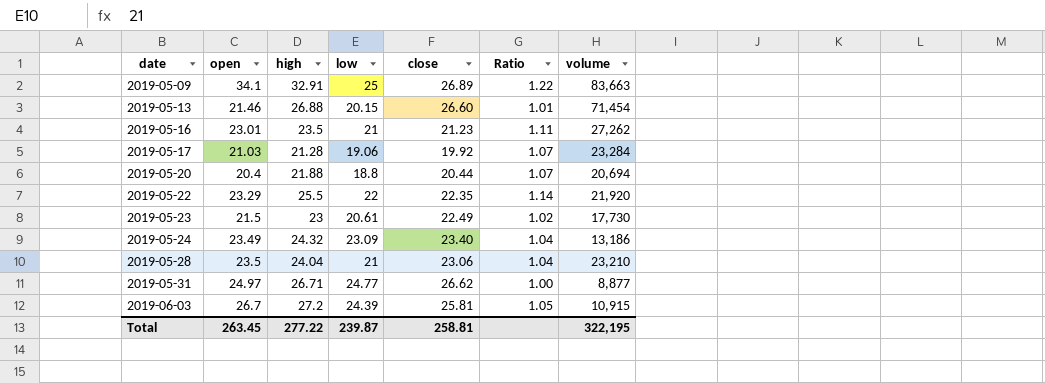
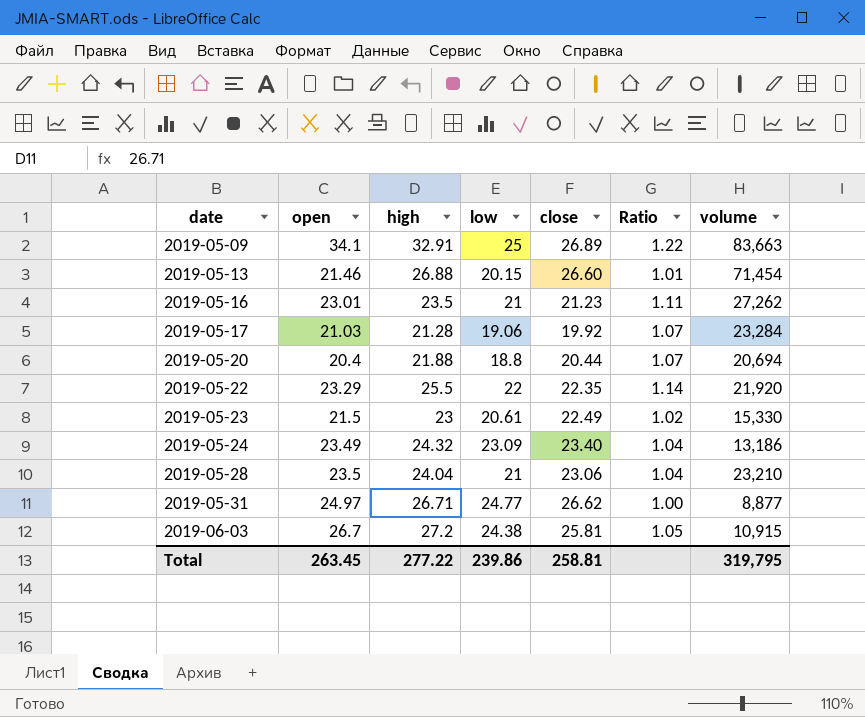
2019-05-23 | volume: 17,730 -> 15,330
2019-06-03 | low: 24.39 -> 24.38
Total | low: 239.87 -> 239.86
Total | volume: 322,195 -> 319,795

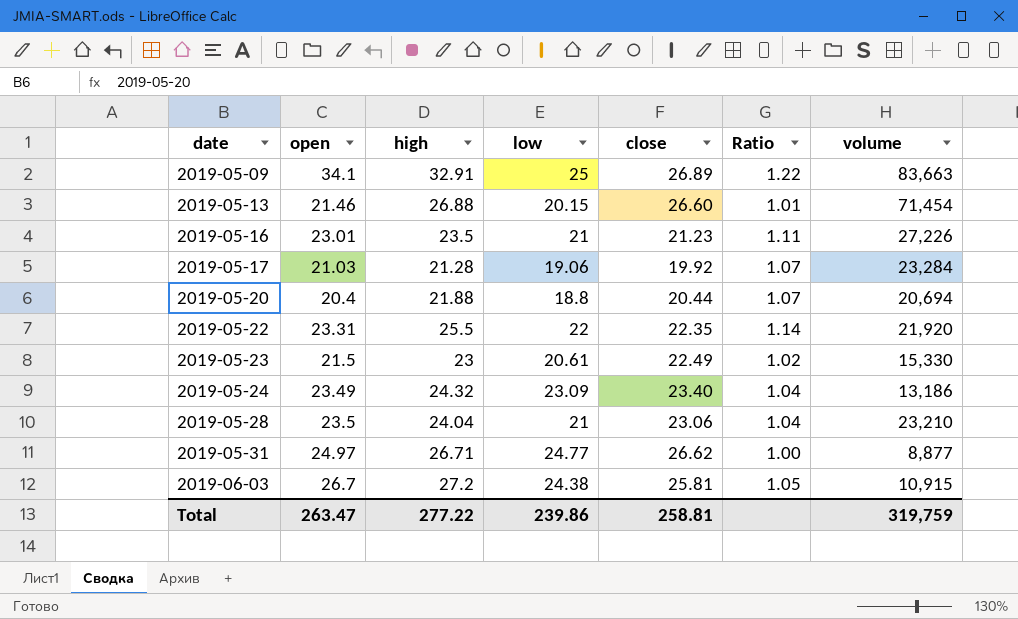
2019-05-16 | volume: 27,262 -> 27,226
2019-05-22 | open: 23.29 -> 23.31
Total | open: 263.45 -> 263.47
Total | volume: 319,795 -> 319,759

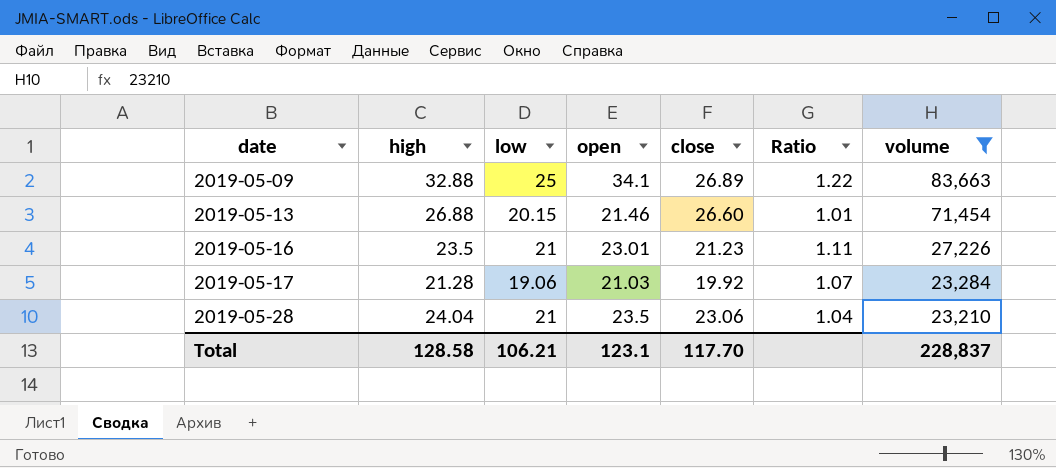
filter: none -> volume >= 23,210
column open | position: 2 -> 4
2019-05-09 | high: 32.91 -> 32.88
Total | high: 277.22 -> 128.58
Total | low: 239.86 -> 106.21
Total | open: 263.47 -> 123.1
Total | close: 258.81 -> 117.70
Total | volume: 319,759 -> 228,837

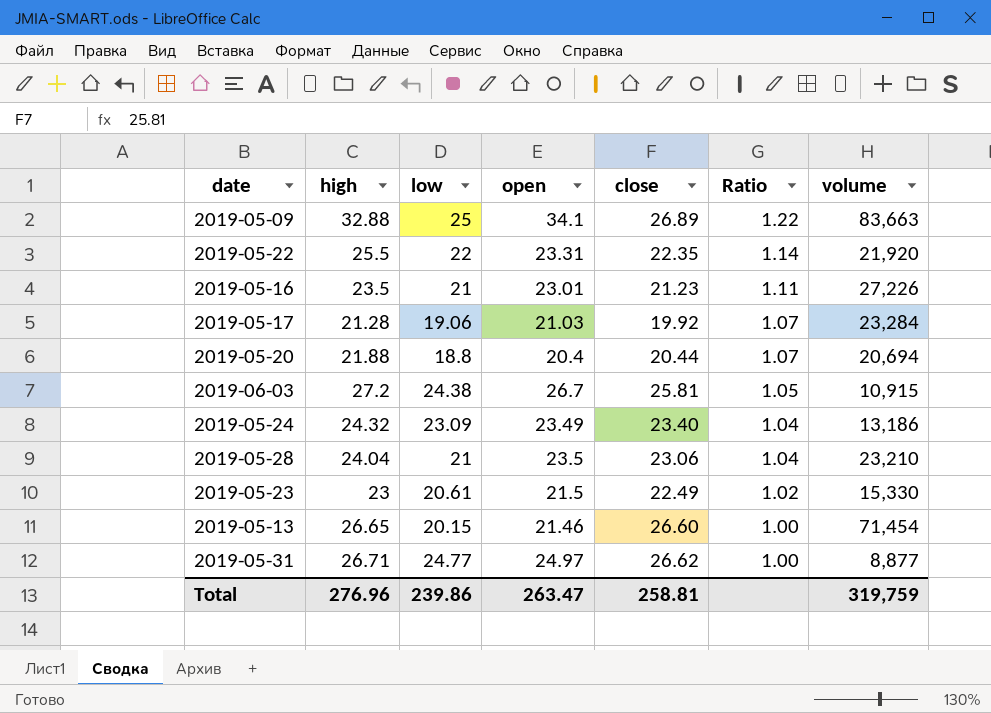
filter: volume >= 23,210 -> none
row order: date ascending -> Ratio descending
2019-05-13 | high: 26.88 -> 26.65
2019-05-13 | Ratio: 1.01 -> 1.00
Total | high: 128.58 -> 276.96
Total | low: 106.21 -> 239.86
Total | open: 123.1 -> 263.47
Total | close: 117.70 -> 258.81
Total | volume: 228,837 -> 319,759

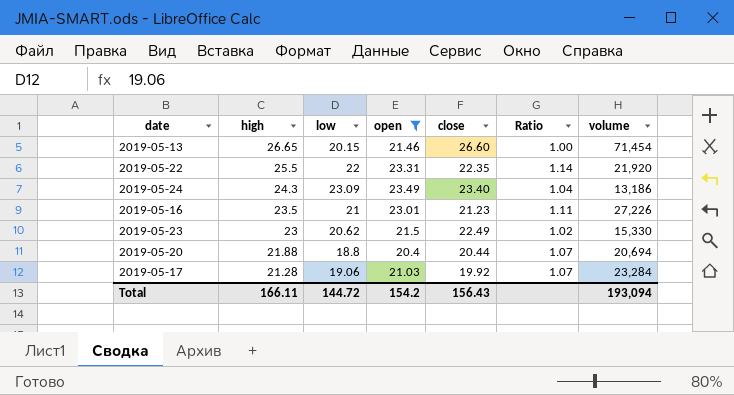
filter: none -> open <= 23.49
row order: Ratio descending -> high descending
2019-05-24 | high: 24.32 -> 24.3
2019-05-23 | low: 20.61 -> 20.62
Total | high: 276.96 -> 166.11
Total | low: 239.86 -> 144.72
Total | open: 263.47 -> 154.2
Total | close: 258.81 -> 156.43
Total | volume: 319,759 -> 193,094

